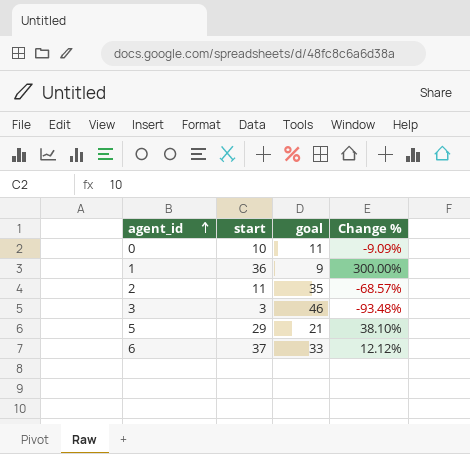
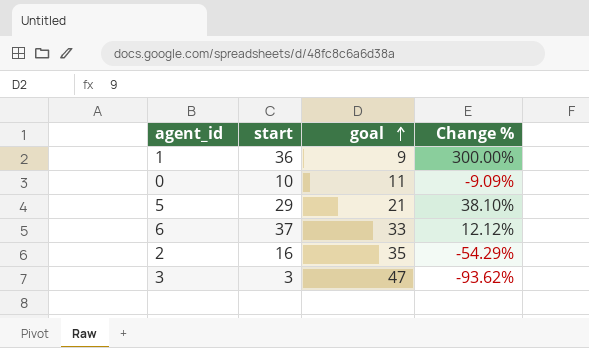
row order: agent_id ascending -> goal ascending
2 | start: 11 -> 16
2 | Change %: -68.57% -> -54.29%
3 | goal: 46 -> 47
3 | Change %: -93.48% -> -93.62%

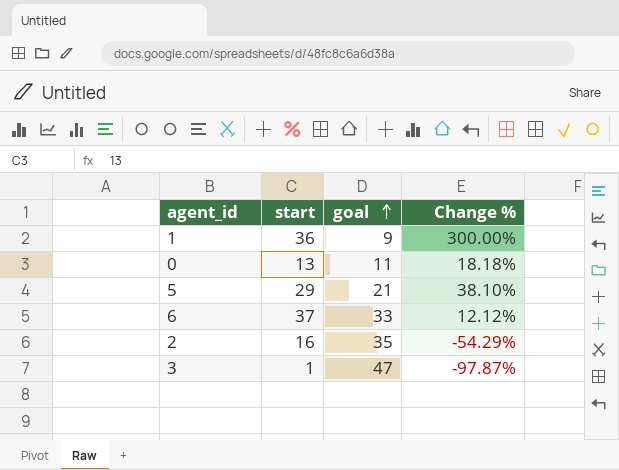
0 | start: 10 -> 13
0 | Change %: -9.09% -> 18.18%
3 | start: 3 -> 1
3 | Change %: -93.62% -> -97.87%

